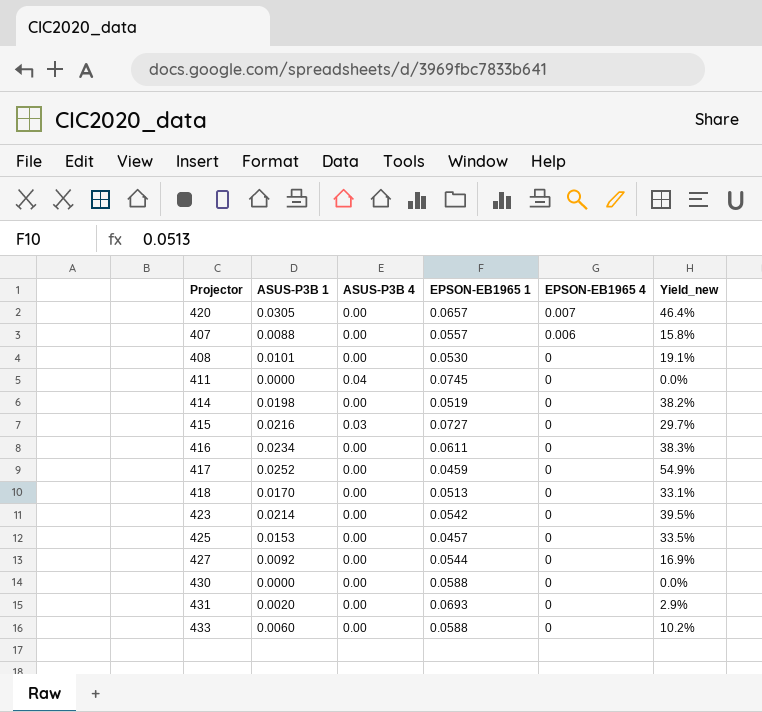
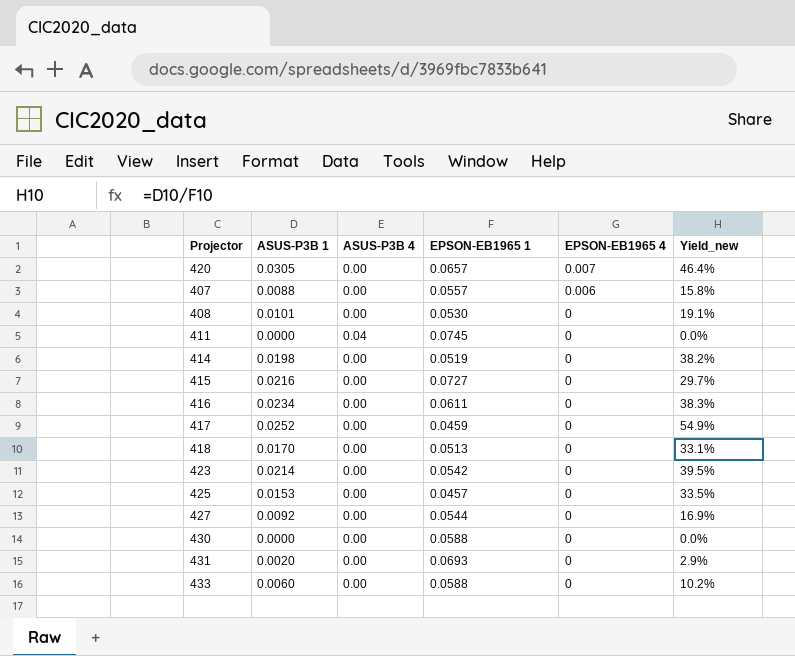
415 | ASUS-P3B 4: 0.03 -> 0.00

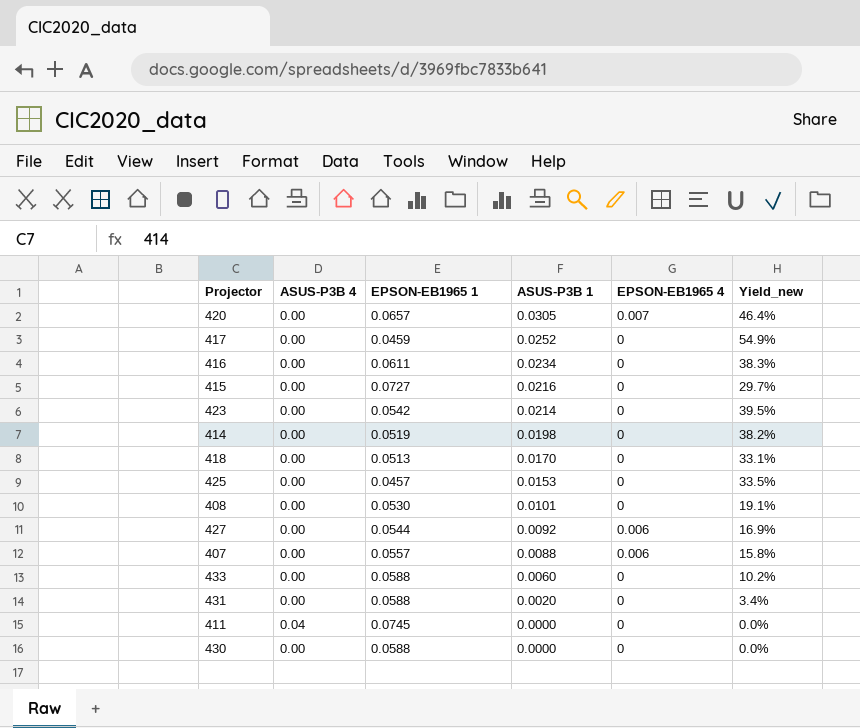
row order: EPSON-EB1965 4 descending -> ASUS-P3B 1 descending
column ASUS-P3B 1 | position: 2 -> 4
427 | EPSON-EB1965 4: 0 -> 0.006
431 | EPSON-EB1965 1: 0.0693 -> 0.0588
431 | Yield_new: 2.9% -> 3.4%

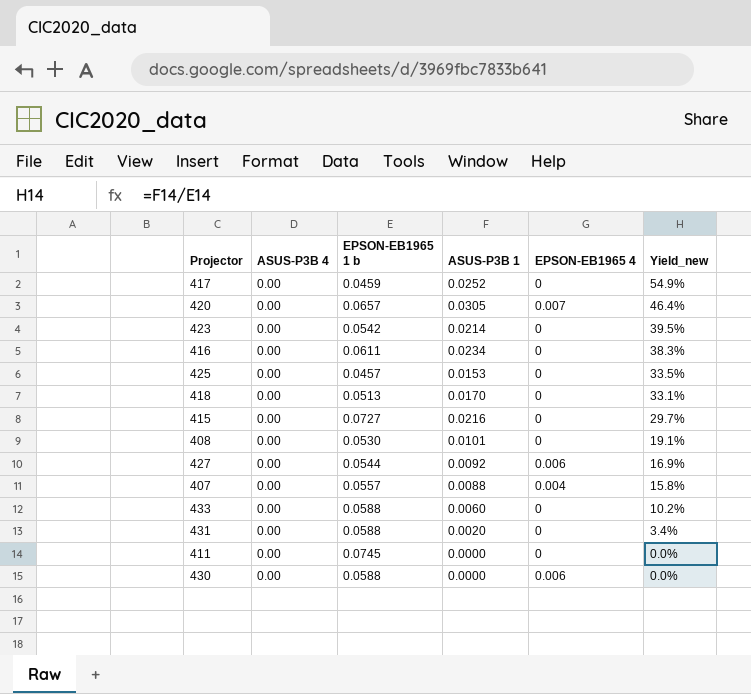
row order: ASUS-P3B 1 descending -> Yield_new descending
column name: EPSON-EB1965 1 -> EPSON-EB1965 1 b
row 414: 0.00 | 0.0519 | 0.0198 | 0 | 38.2% -> none
407 | EPSON-EB1965 4: 0.006 -> 0.004
411 | ASUS-P3B 4: 0.04 -> 0.00
430 | EPSON-EB1965 4: 0 -> 0.006

